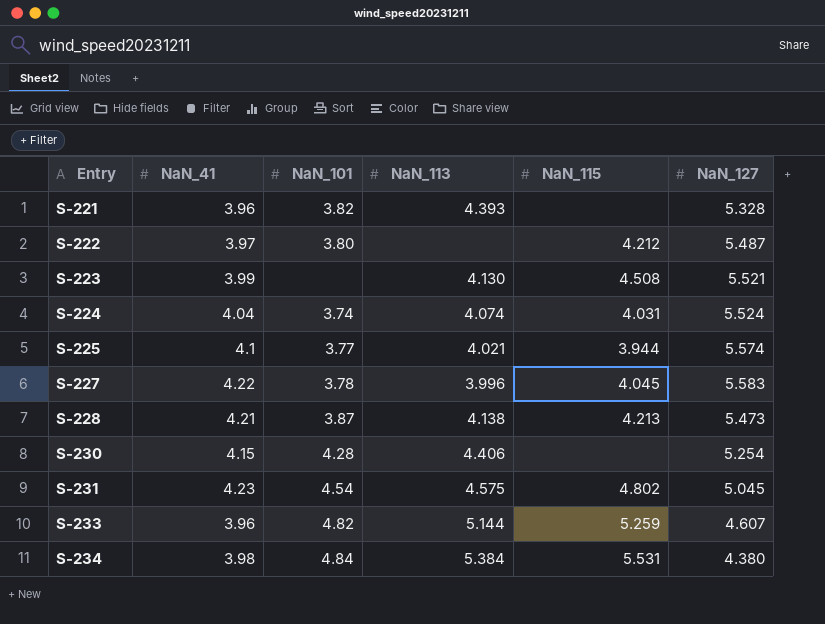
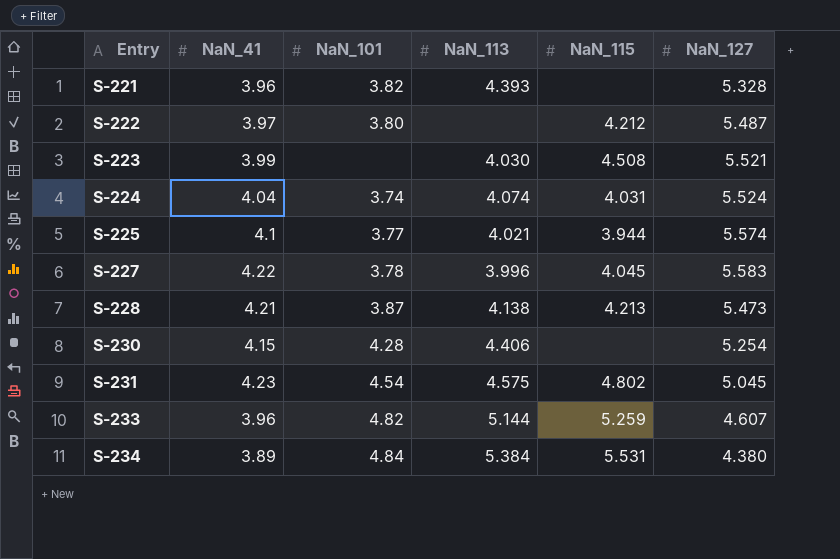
S-223 | NaN_113: 4.130 -> 4.030
S-234 | NaN_41: 3.98 -> 3.89

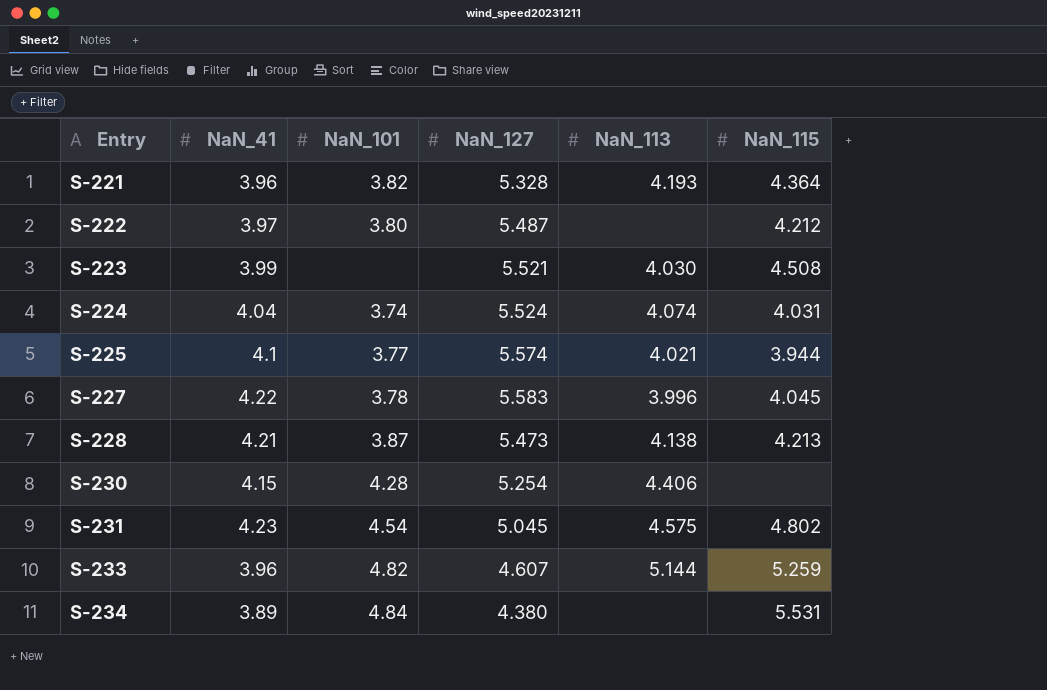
column NaN_127 | position: 6 -> 4
S-221 | NaN_113: 4.393 -> 4.193
S-221 | NaN_115: none -> 4.364
S-234 | NaN_113: 5.384 -> none

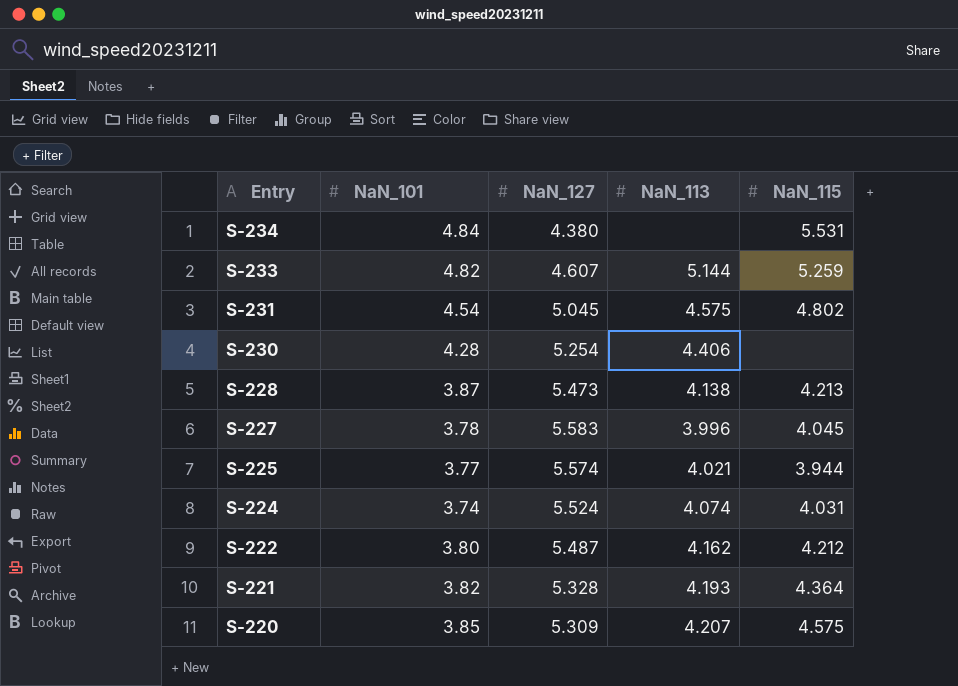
row order: Entry ascending -> Entry descending
column NaN_41 | position: 2 -> none
row S-223: 3.99 | none | 5.521 | 4.030 | 4.508 -> none
S-222 | NaN_113: none -> 4.162
row S-220: none -> 3.85 | 5.309 | 4.207 | 4.575

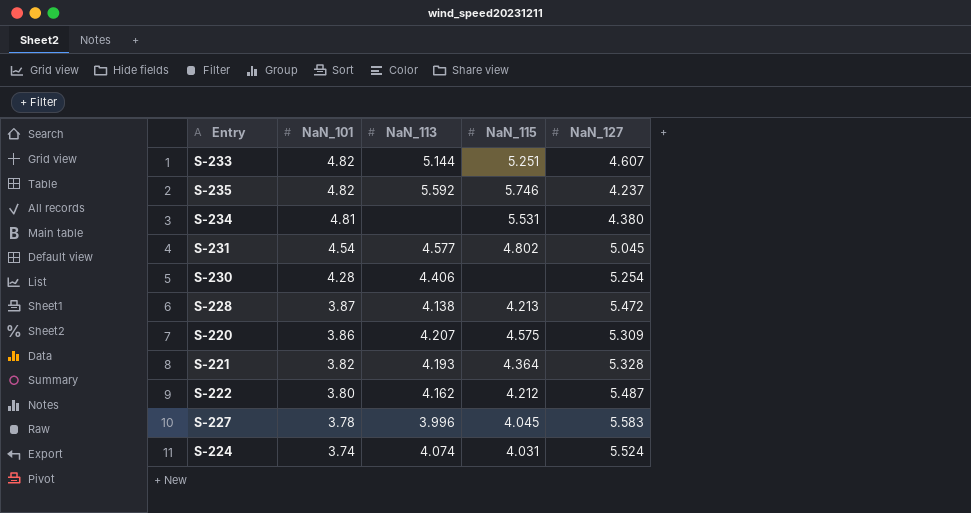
row order: Entry descending -> NaN_101 descending
column NaN_127 | position: 3 -> 5
row S-225: 3.77 | 5.574 | 4.021 | 3.944 -> none
S-233 | NaN_115: 5.259 -> 5.251
row S-235: none -> 4.82 | 5.592 | 5.746 | 4.237
S-234 | NaN_101: 4.84 -> 4.81
S-231 | NaN_113: 4.575 -> 4.577
S-228 | NaN_127: 5.473 -> 5.472
S-220 | NaN_101: 3.85 -> 3.86

